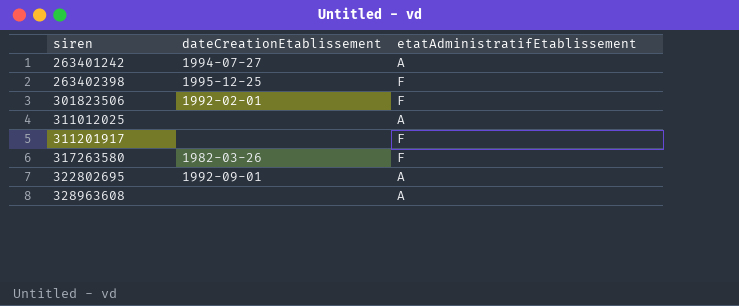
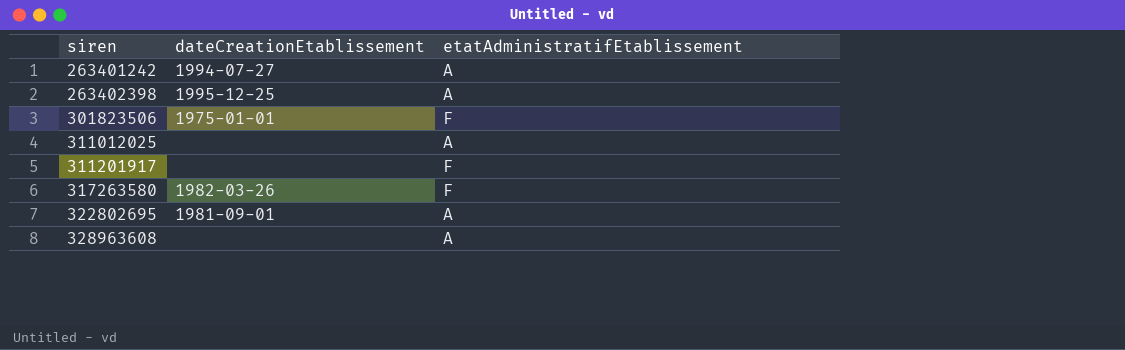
263402398 | etatAdministratifEtablissement: F -> A
301823506 | dateCreationEtablissement: 1992-02-01 -> 1975-01-01
322802695 | dateCreationEtablissement: 1992-09-01 -> 1981-09-01

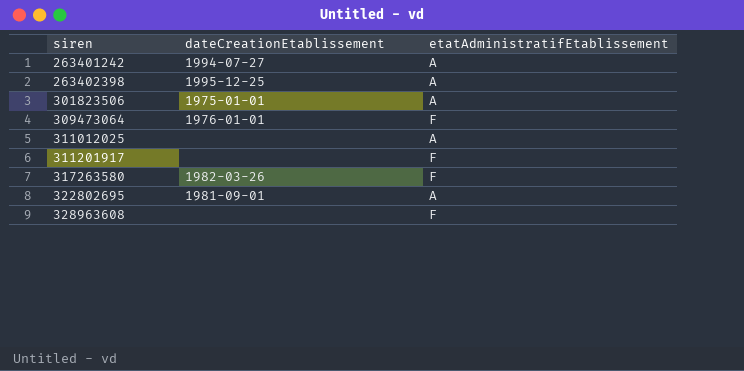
301823506 | etatAdministratifEtablissement: F -> A
row 309473064: none -> 1976-01-01 | F
328963608 | etatAdministratifEtablissement: A -> F

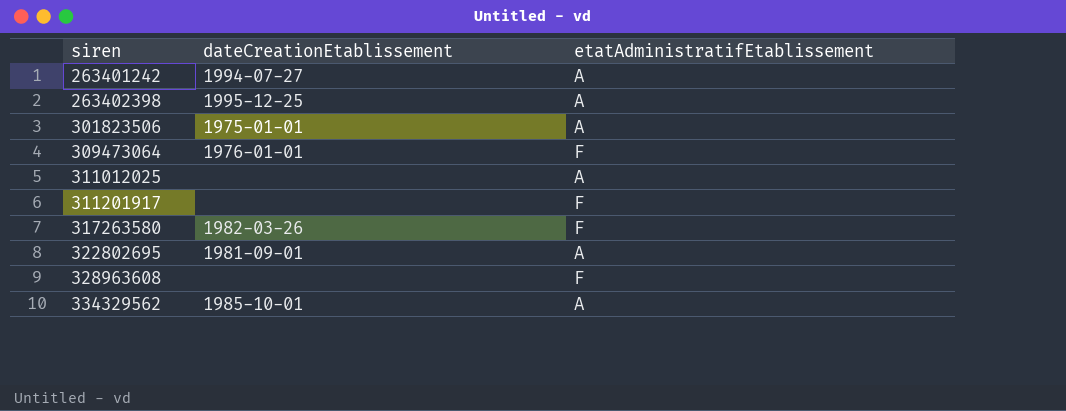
row 334329562: none -> 1985-10-01 | A

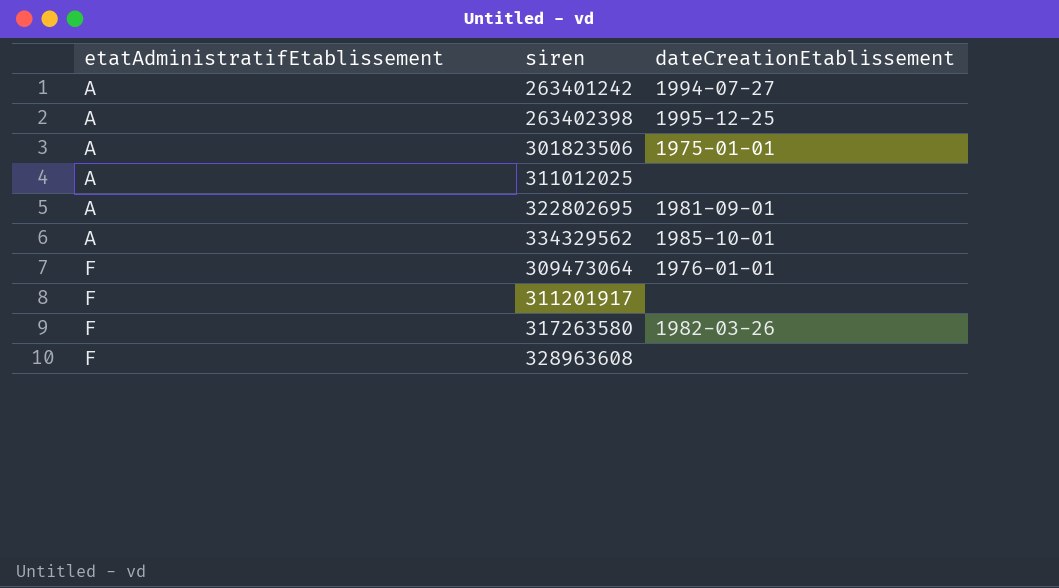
row order: siren ascending -> etatAdministratifEtablissement ascending
column etatAdministratifEtablissement | position: 3 -> 1

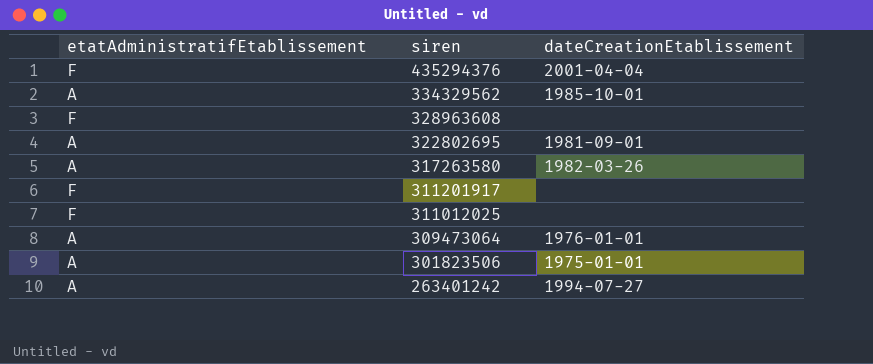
row order: etatAdministratifEtablissement ascending -> siren descending
row 263402398: A | 1995-12-25 -> none
row 435294376: none -> F | 2001-04-04
317263580 | etatAdministratifEtablissement: F -> A
311012025 | etatAdministratifEtablissement: A -> F
309473064 | etatAdministratifEtablissement: F -> A

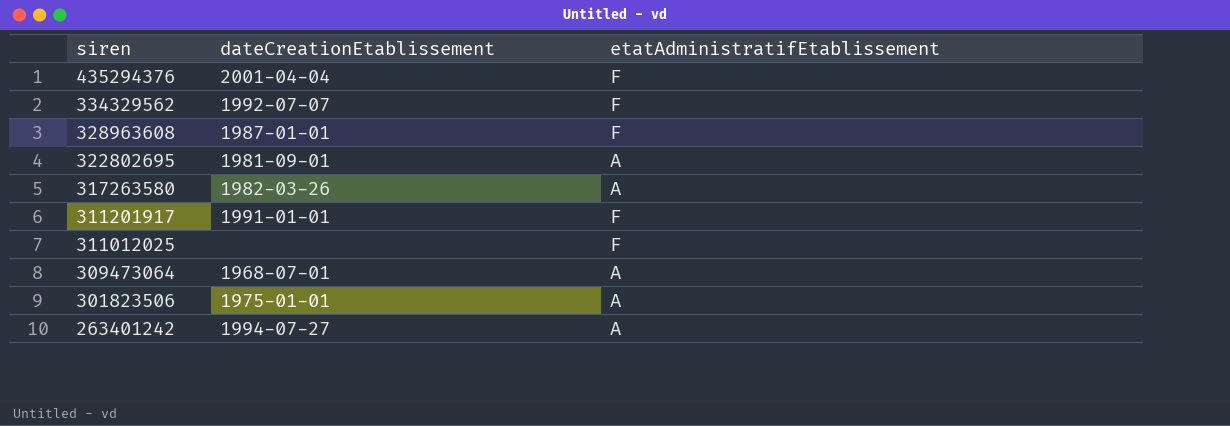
column etatAdministratifEtablissement | position: 1 -> 3
334329562 | dateCreationEtablissement: 1985-10-01 -> 1992-07-07
334329562 | etatAdministratifEtablissement: A -> F
328963608 | dateCreationEtablissement: none -> 1987-01-01
311201917 | dateCreationEtablissement: none -> 1991-01-01
309473064 | dateCreationEtablissement: 1976-01-01 -> 1968-07-01

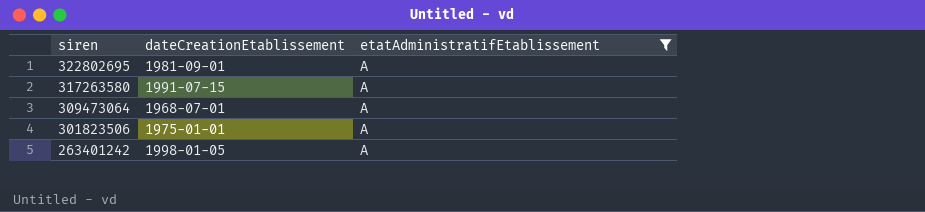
filter: none -> etatAdministratifEtablissement = A
317263580 | dateCreationEtablissement: 1982-03-26 -> 1991-07-15
263401242 | dateCreationEtablissement: 1994-07-27 -> 1998-01-05

